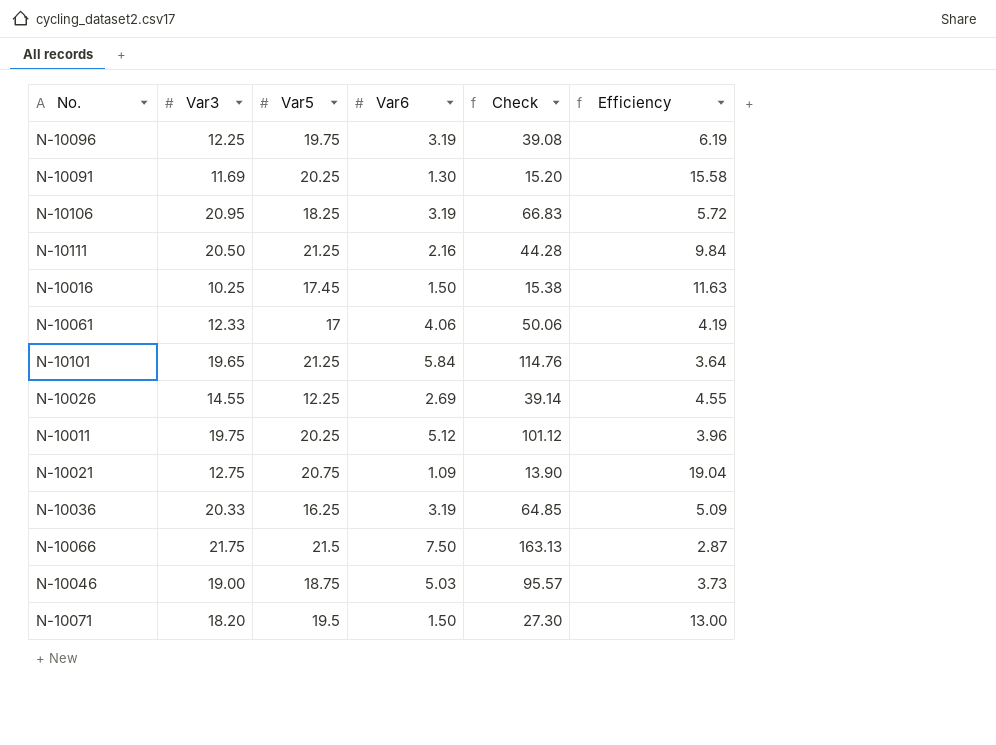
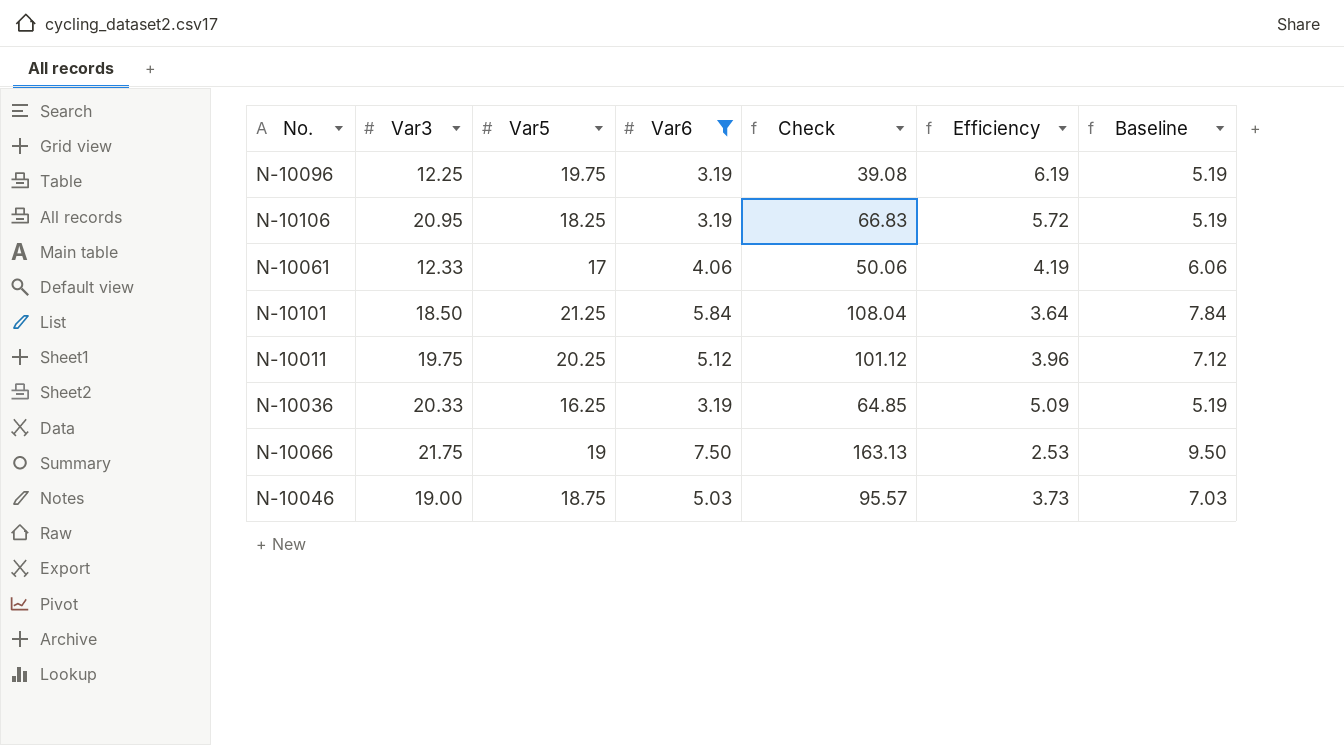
filter: none -> Var6 >= 3.19
column Baseline | formula: none -> [Var6] + 2
N-10101 | Var3: 19.65 -> 18.50
N-10101 | Check: 114.76 -> 108.04
N-10066 | Var5: 21.5 -> 19
N-10066 | Efficiency: 2.87 -> 2.53

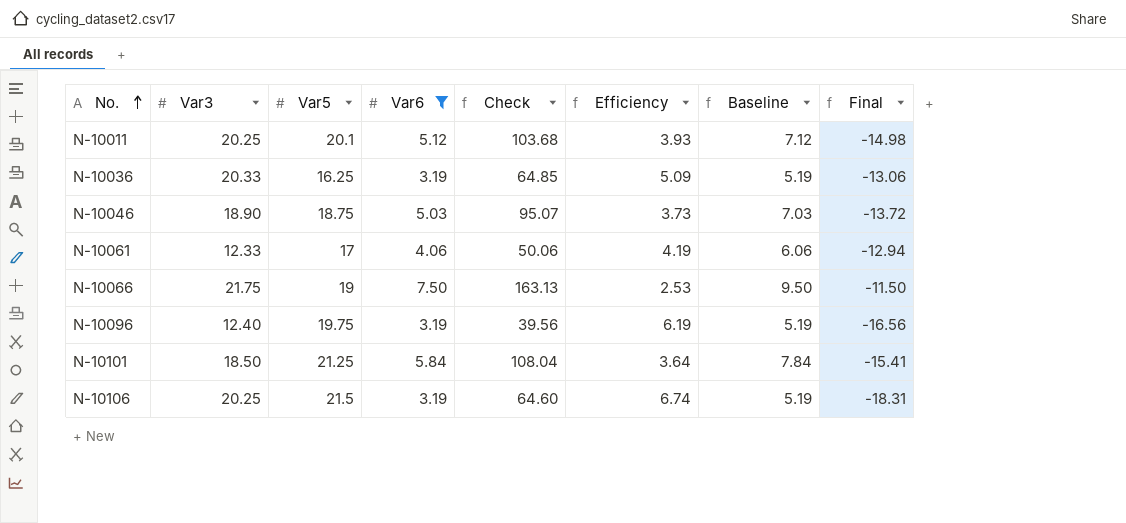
row order: none -> No. ascending
column Final | formula: none -> [Var6] - [Var5]
N-10011 | Var3: 19.75 -> 20.25
N-10011 | Var5: 20.25 -> 20.1
N-10011 | Check: 101.12 -> 103.68
N-10011 | Efficiency: 3.96 -> 3.93
N-10046 | Var3: 19.00 -> 18.90
N-10046 | Check: 95.57 -> 95.07
N-10096 | Var3: 12.25 -> 12.40
N-10096 | Check: 39.08 -> 39.56
N-10106 | Var3: 20.95 -> 20.25
N-10106 | Var5: 18.25 -> 21.5
N-10106 | Check: 66.83 -> 64.60
N-10106 | Efficiency: 5.72 -> 6.74

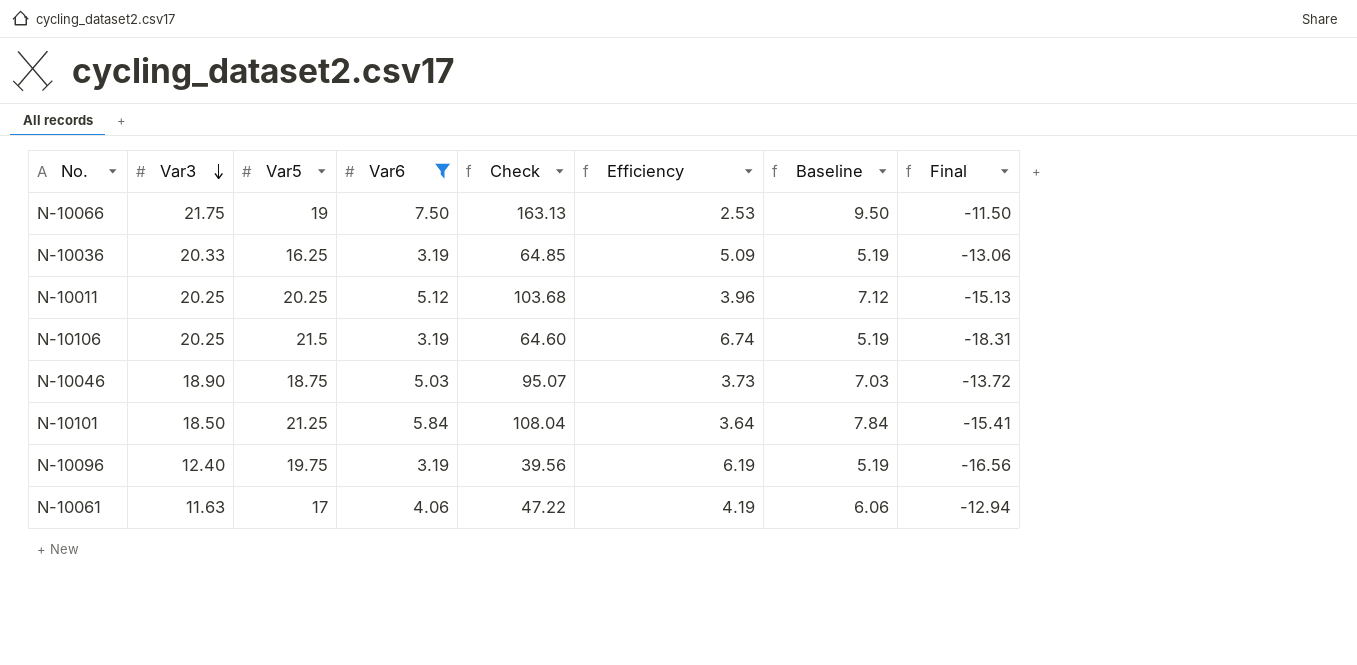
row order: No. ascending -> Var3 descending
N-10011 | Var5: 20.1 -> 20.25
N-10011 | Efficiency: 3.93 -> 3.96
N-10011 | Final: -14.98 -> -15.13
N-10061 | Var3: 12.33 -> 11.63
N-10061 | Check: 50.06 -> 47.22

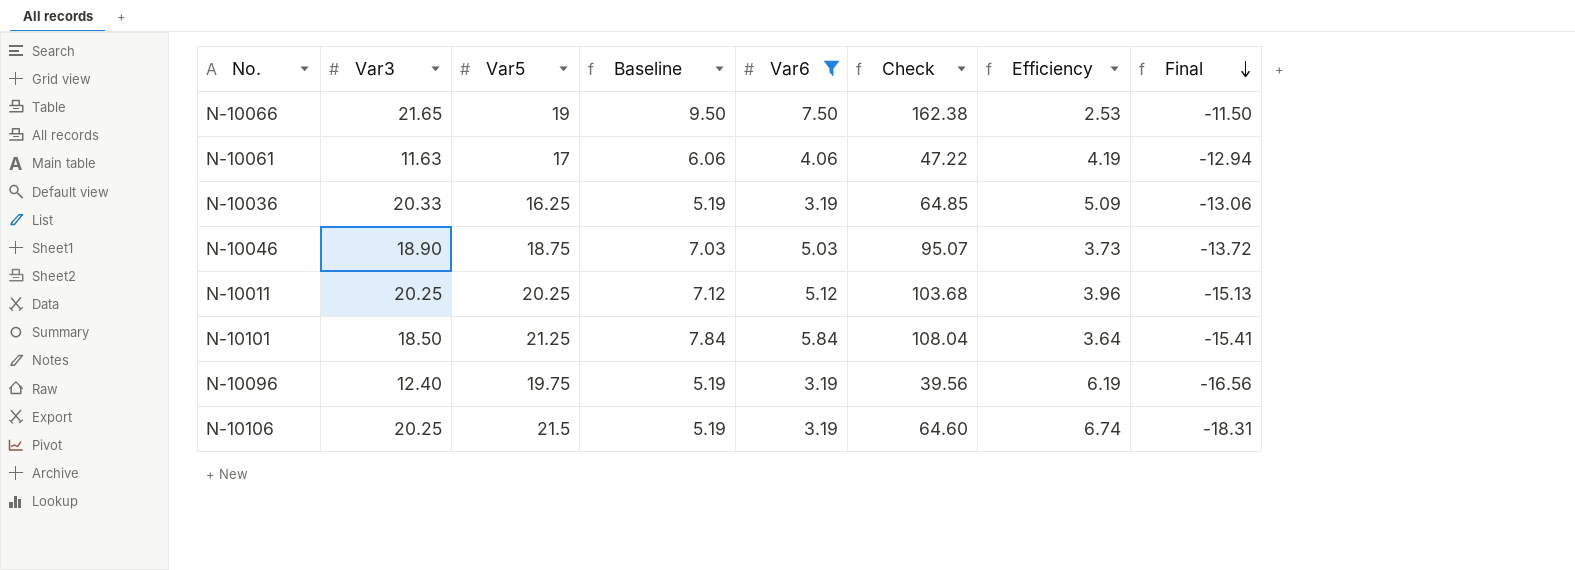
row order: Var3 descending -> Final descending
column Baseline | position: 7 -> 4
N-10066 | Var3: 21.75 -> 21.65
N-10066 | Check: 163.13 -> 162.38

